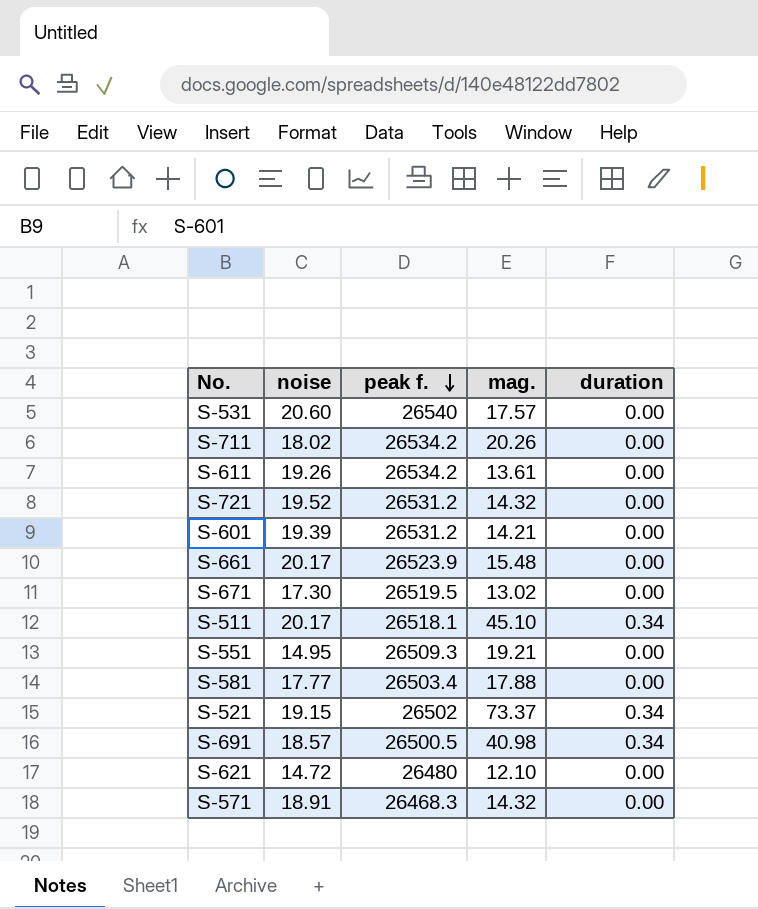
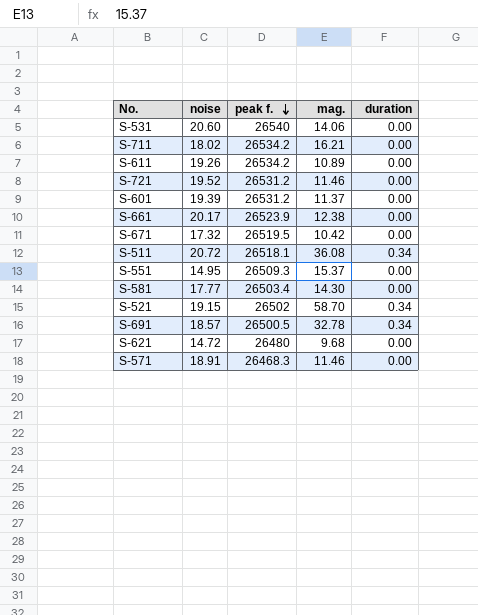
S-531 | mag.: 17.57 -> 14.06
S-711 | mag.: 20.26 -> 16.21
S-611 | mag.: 13.61 -> 10.89
S-721 | mag.: 14.32 -> 11.46
S-601 | mag.: 14.21 -> 11.37
S-661 | mag.: 15.48 -> 12.38
S-671 | noise: 17.30 -> 17.32
S-671 | mag.: 13.02 -> 10.42
S-511 | noise: 20.17 -> 20.72
S-511 | mag.: 45.10 -> 36.08
S-551 | mag.: 19.21 -> 15.37
S-581 | mag.: 17.88 -> 14.30
S-521 | mag.: 73.37 -> 58.70
S-691 | mag.: 40.98 -> 32.78
S-621 | mag.: 12.10 -> 9.68
S-571 | mag.: 14.32 -> 11.46

